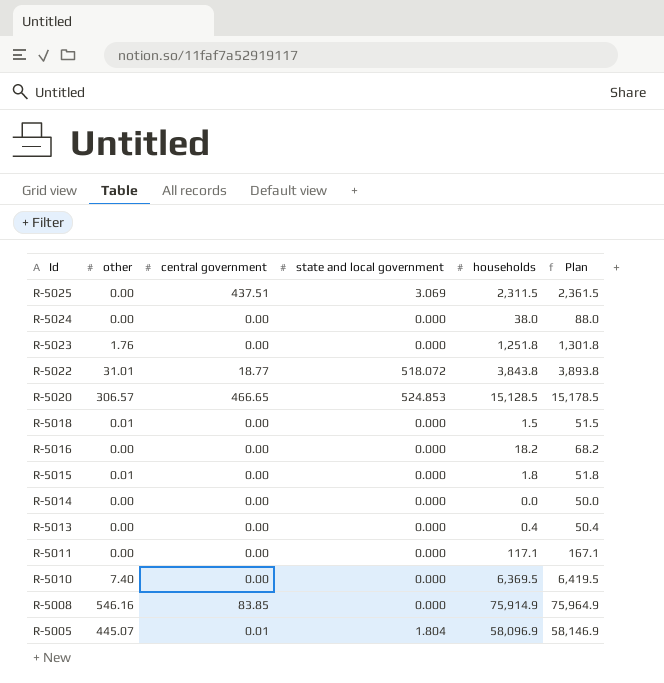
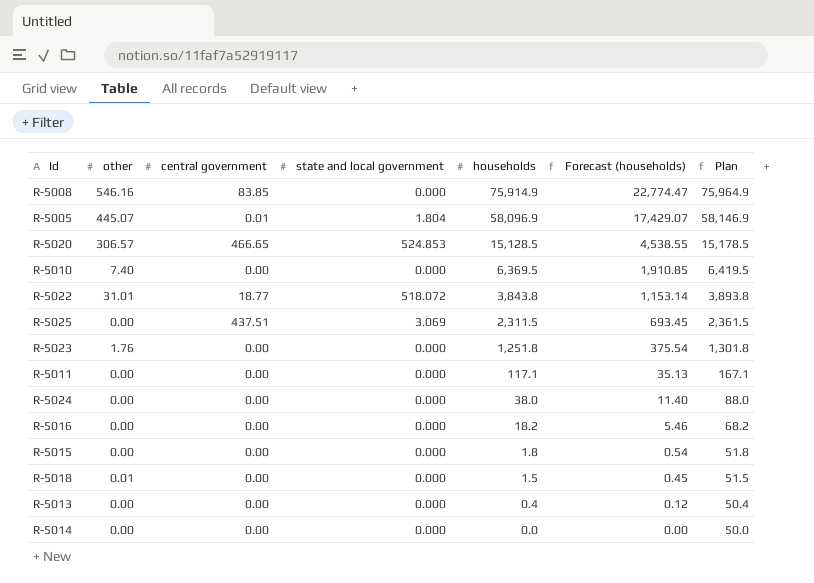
row order: Id descending -> households descending
column Forecast (households) | formula: none -> [households] * 0.3
R-5015 | other: 0.01 -> 0.00

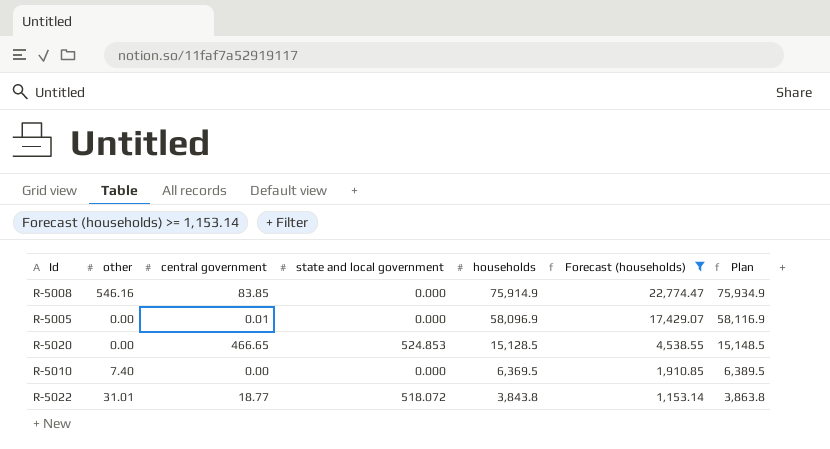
filter: none -> Forecast (households) >= 1,153.14
column Plan | formula: [households] + 50 -> [households] + 20
R-5005 | other: 445.07 -> 0.00
R-5005 | state and local government: 1.804 -> 0.000
R-5020 | other: 306.57 -> 0.00

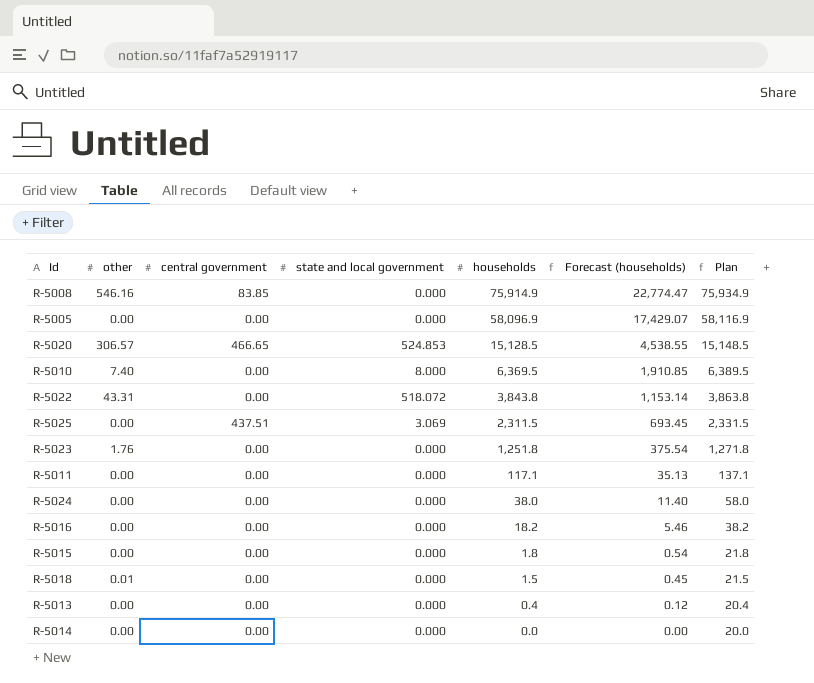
filter: Forecast (households) >= 1,153.14 -> none
R-5005 | central government: 0.01 -> 0.00
R-5020 | other: 0.00 -> 306.57
R-5010 | state and local government: 0.000 -> 8.000
R-5022 | other: 31.01 -> 43.31
R-5022 | central government: 18.77 -> 0.00

